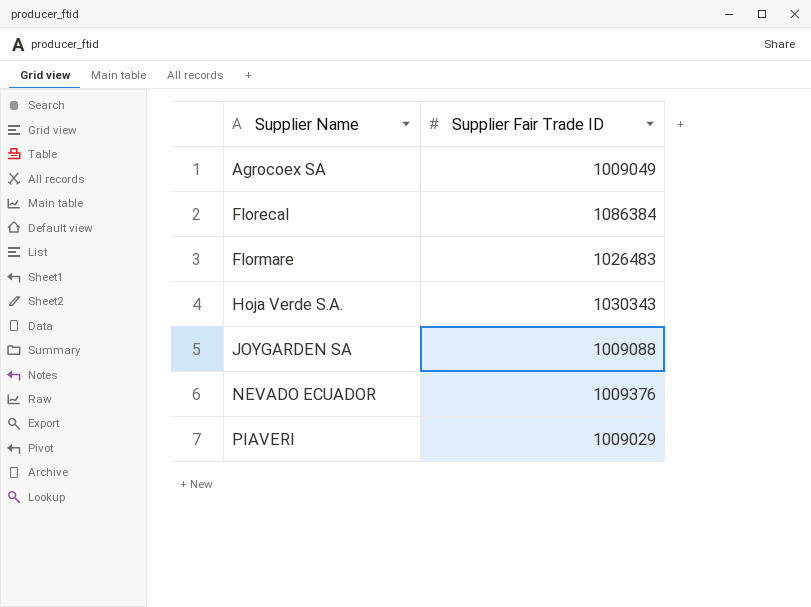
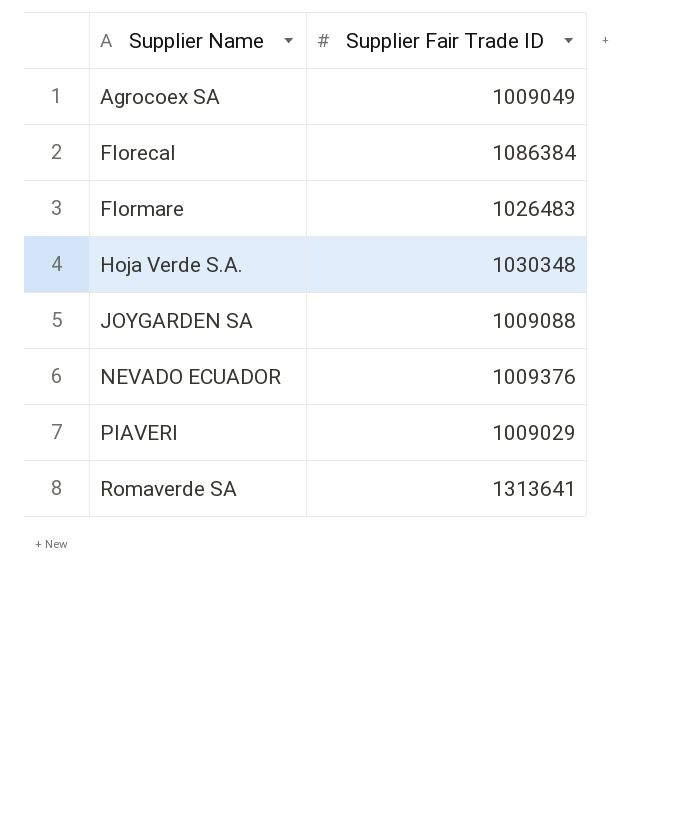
Hoja Verde S.A. | Supplier Fair Trade ID: 1030343 -> 1030348
row Romaverde SA: none -> 1313641

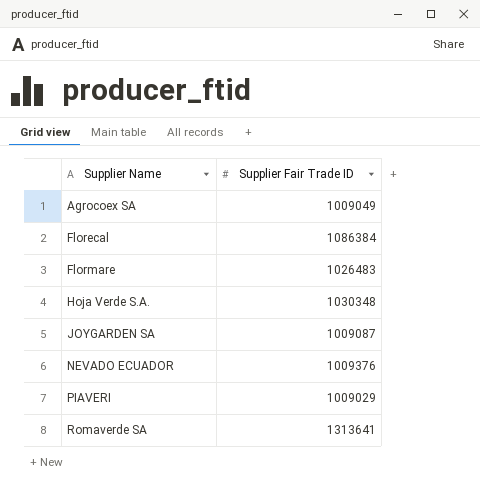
JOYGARDEN SA | Supplier Fair Trade ID: 1009088 -> 1009087

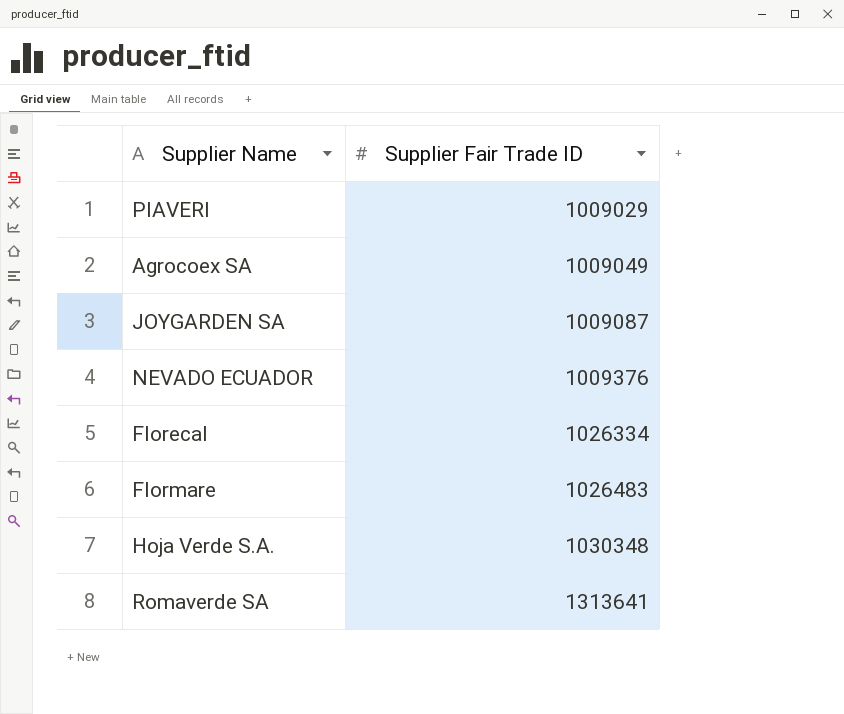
row order: Supplier Name ascending -> Supplier Fair Trade ID ascending
Florecal | Supplier Fair Trade ID: 1086384 -> 1026334

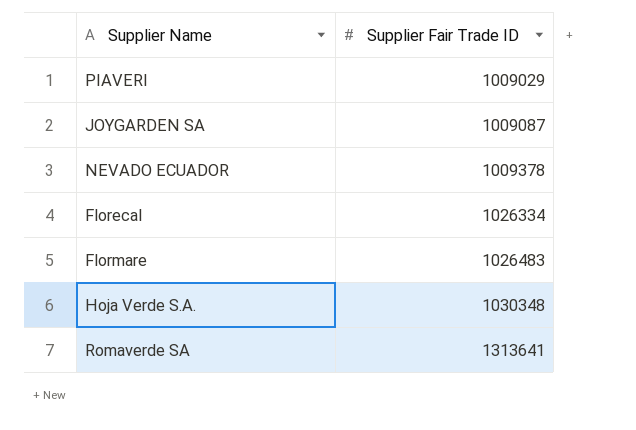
row Agrocoex SA: 1009049 -> none
NEVADO ECUADOR | Supplier Fair Trade ID: 1009376 -> 1009378

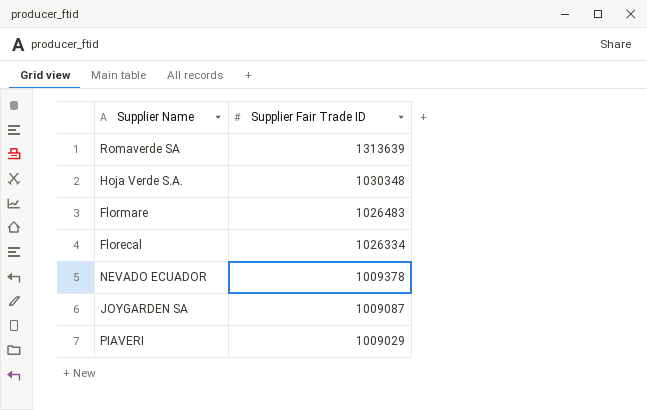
row order: Supplier Fair Trade ID ascending -> Supplier Fair Trade ID descending
Romaverde SA | Supplier Fair Trade ID: 1313641 -> 1313639

